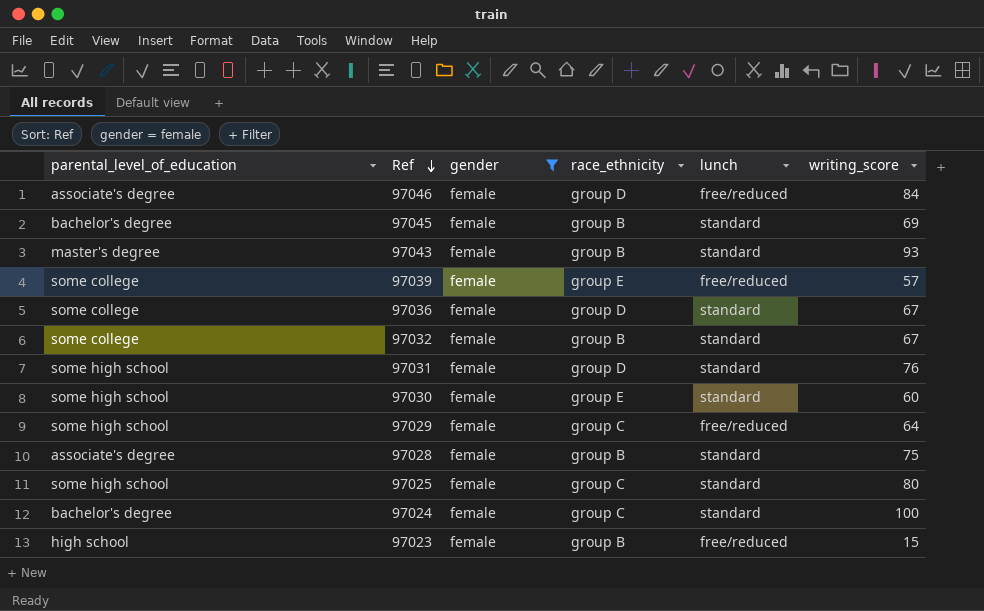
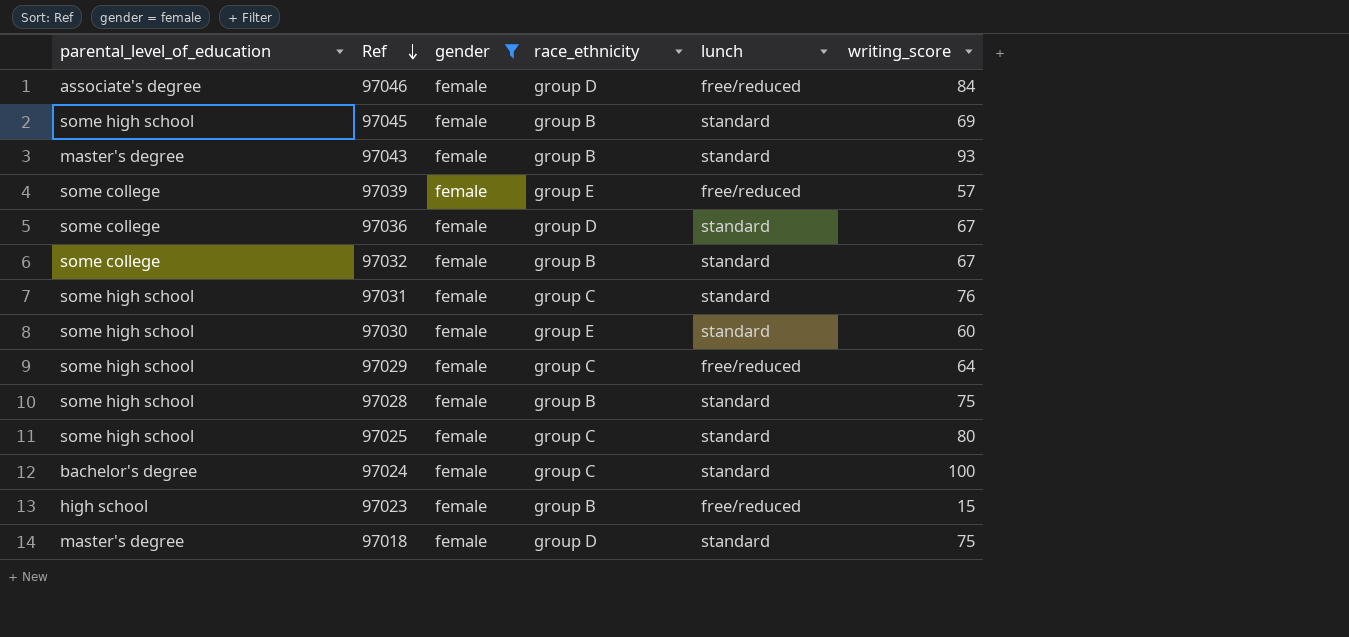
97045 | parental_level_of_education: bachelor's degree -> some high school
97031 | race_ethnicity: group D -> group C
97028 | parental_level_of_education: associate's degree -> some high school
row 97018: none -> master's degree | female | group D | standard | 75

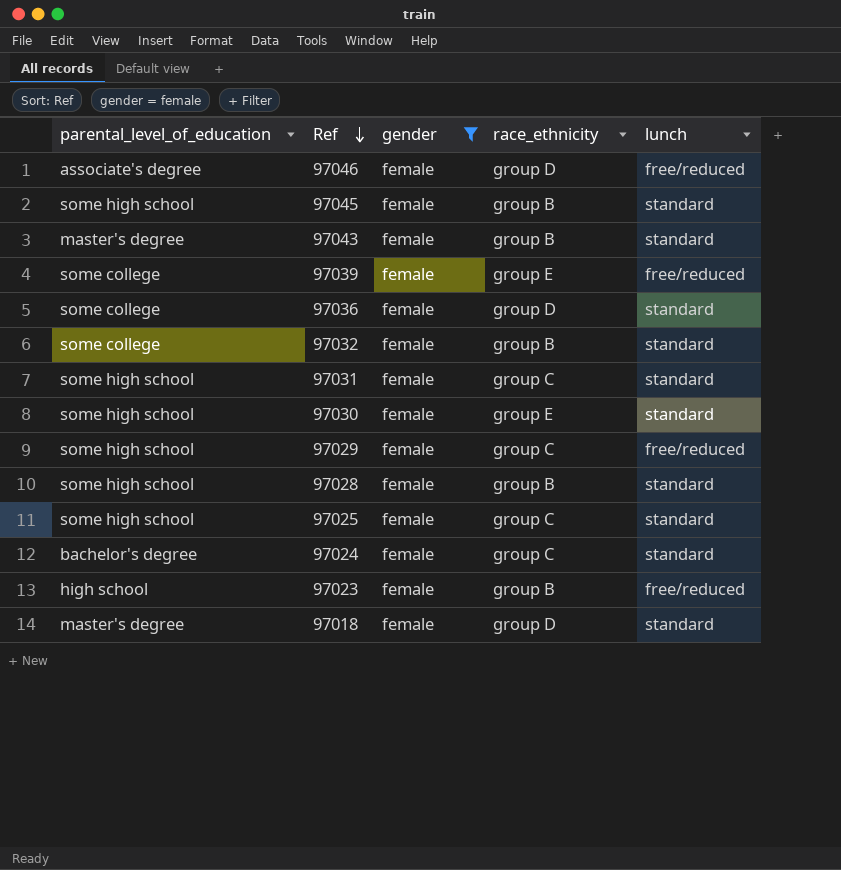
column writing_score | position: 6 -> none

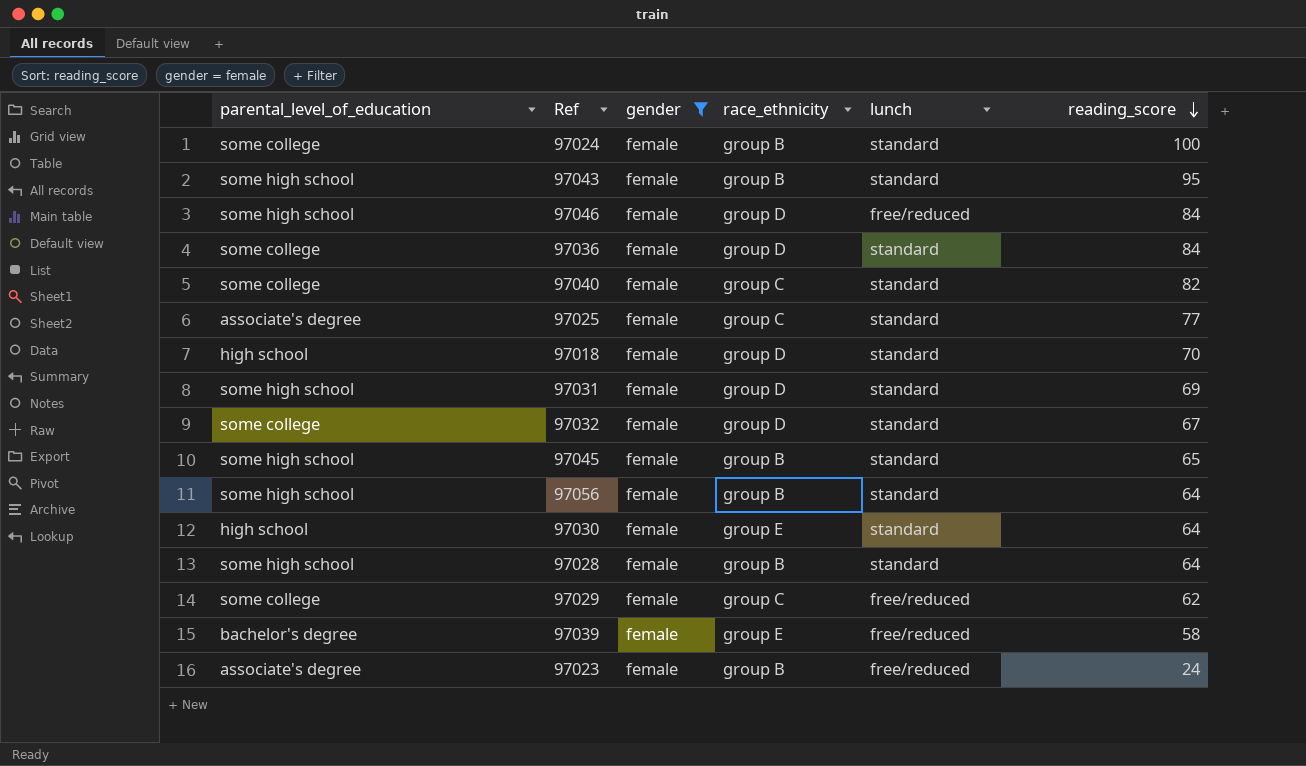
row order: Ref descending -> reading_score descending
column reading_score | position: none -> 6
97024 | parental_level_of_education: bachelor's degree -> some college
97024 | race_ethnicity: group C -> group B
97043 | parental_level_of_education: master's degree -> some high school
97046 | parental_level_of_education: associate's degree -> some high school
row 97040: none -> some college | female | group C | standard | 82
97025 | parental_level_of_education: some high school -> associate's degree
97018 | parental_level_of_education: master's degree -> high school
97031 | race_ethnicity: group C -> group D
97032 | race_ethnicity: group B -> group D
row 97056: none -> some high school | female | group B | standard | 64
97030 | parental_level_of_education: some high school -> high school
97029 | parental_level_of_education: some high school -> some college
97039 | parental_level_of_education: some college -> bachelor's degree
97023 | parental_level_of_education: high school -> associate's degree

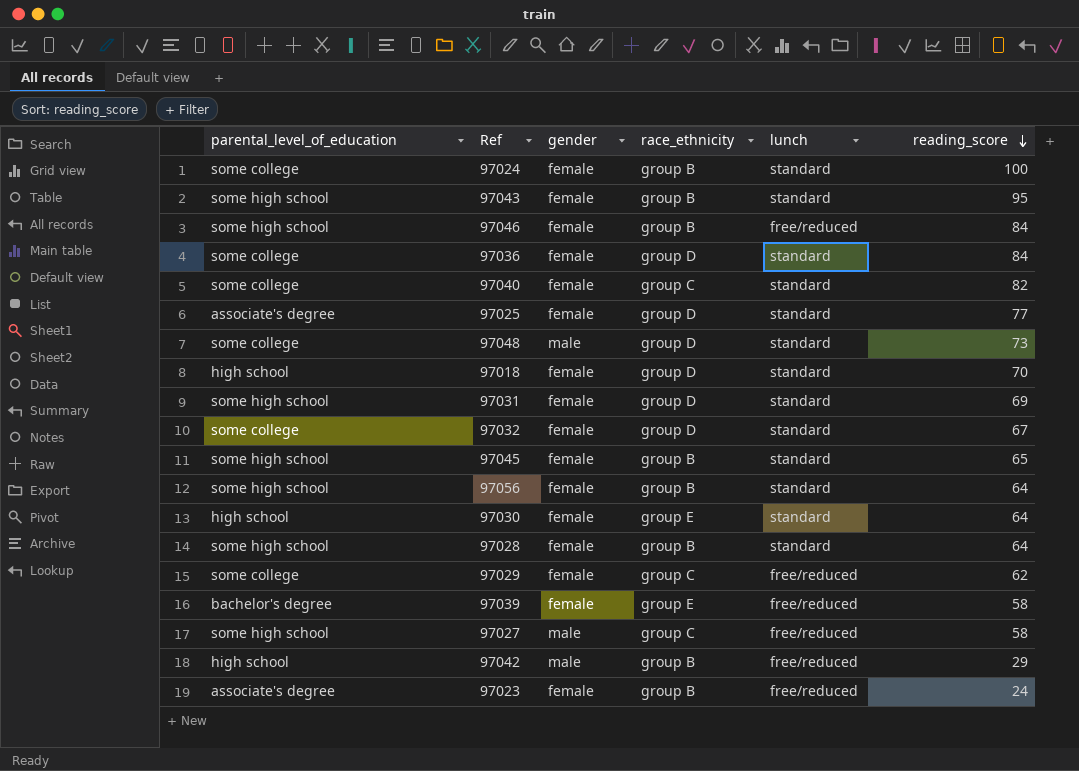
filter: gender = female -> none
97046 | race_ethnicity: group D -> group B
97025 | race_ethnicity: group C -> group D

